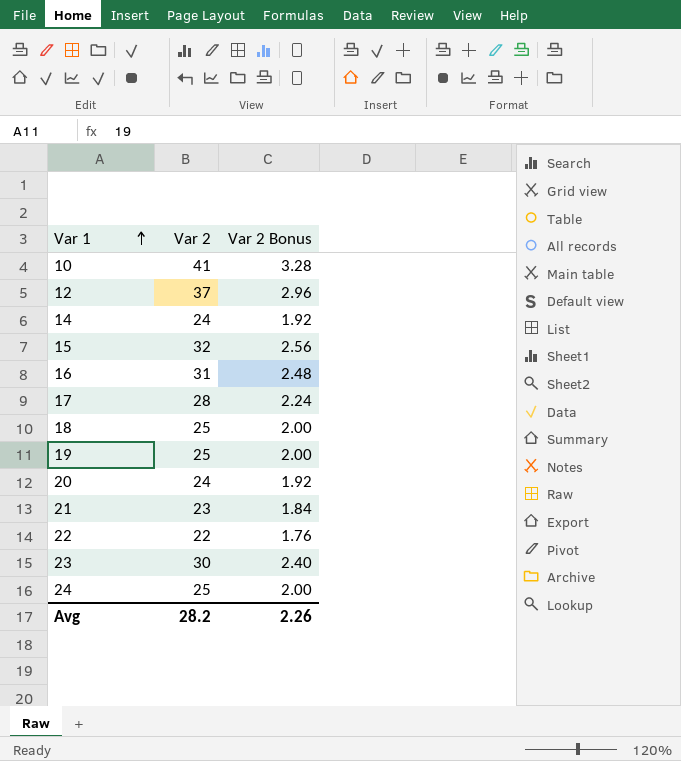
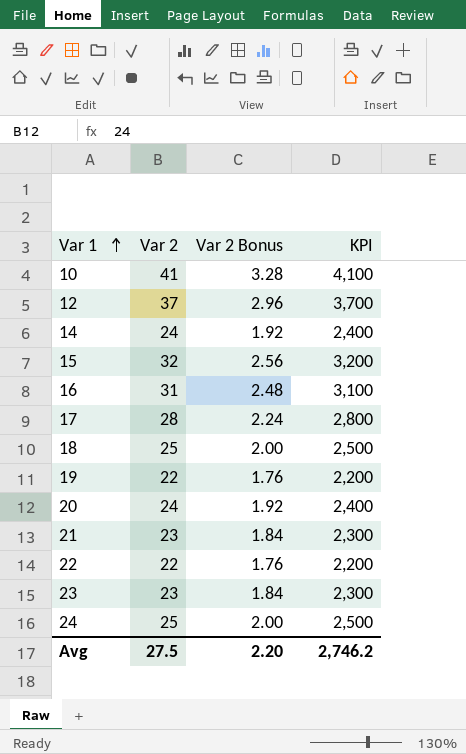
column KPI | formula: none -> [Var 2] * 100
19 | Var 2: 25 -> 22
19 | Var 2 Bonus: 2.00 -> 1.76
23 | Var 2: 30 -> 23
23 | Var 2 Bonus: 2.40 -> 1.84
Avg | Var 2: 28.2 -> 27.5
Avg | Var 2 Bonus: 2.26 -> 2.20

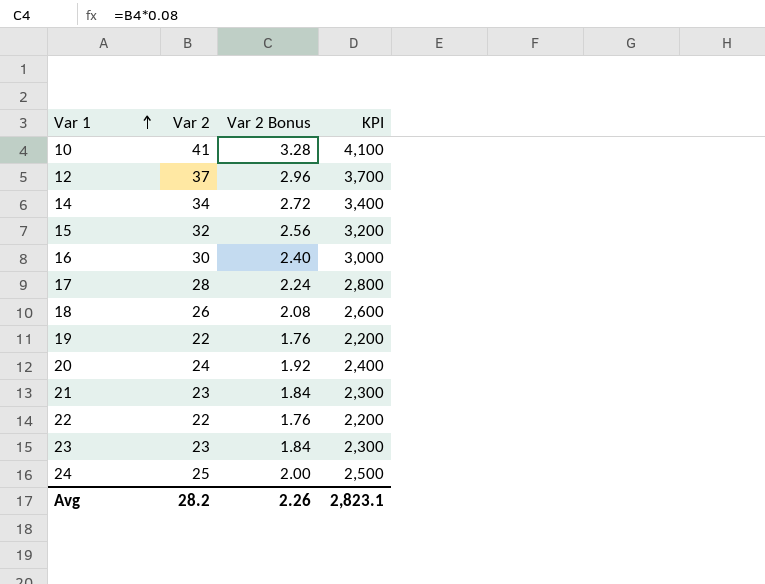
14 | Var 2: 24 -> 34
14 | Var 2 Bonus: 1.92 -> 2.72
14 | KPI: 2,400 -> 3,400
16 | Var 2: 31 -> 30
16 | Var 2 Bonus: 2.48 -> 2.40
16 | KPI: 3,100 -> 3,000
18 | Var 2: 25 -> 26
18 | Var 2 Bonus: 2.00 -> 2.08
18 | KPI: 2,500 -> 2,600
Avg | Var 2: 27.5 -> 28.2
Avg | Var 2 Bonus: 2.20 -> 2.26
Avg | KPI: 2,746.2 -> 2,823.1

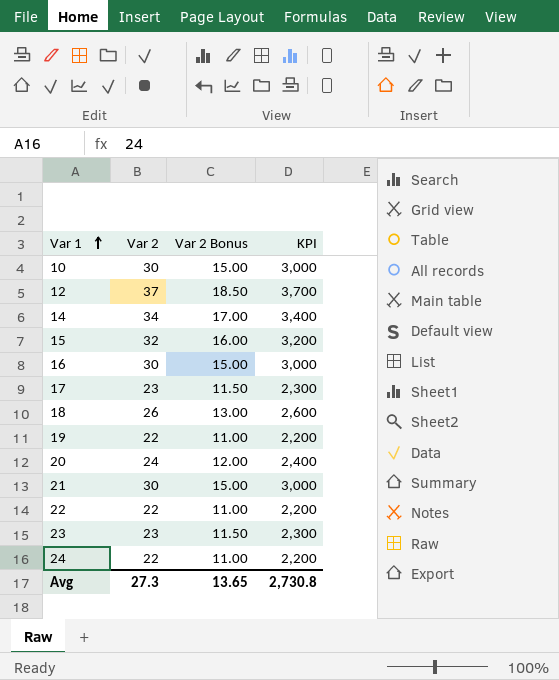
column Var 2 Bonus | formula: [Var 2] * 0.08 -> [Var 2] * 0.5
10 | Var 2: 41 -> 30
10 | KPI: 4,100 -> 3,000
17 | Var 2: 28 -> 23
17 | KPI: 2,800 -> 2,300
21 | Var 2: 23 -> 30
21 | KPI: 2,300 -> 3,000
24 | Var 2: 25 -> 22
24 | KPI: 2,500 -> 2,200
Avg | Var 2: 28.2 -> 27.3
Avg | Var 2 Bonus: 2.26 -> 13.65
Avg | KPI: 2,823.1 -> 2,730.8

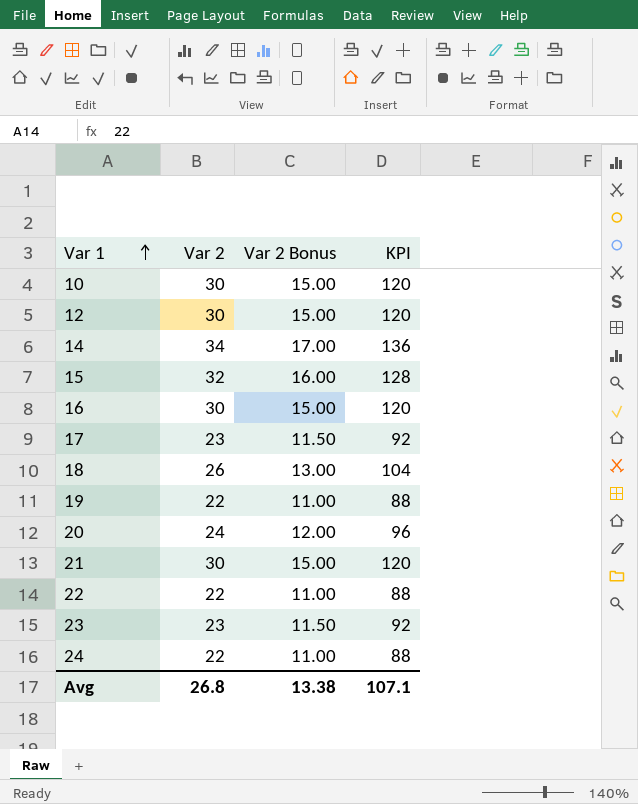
column KPI | formula: [Var 2] * 100 -> [Var 2] * 4
12 | Var 2: 37 -> 30
12 | Var 2 Bonus: 18.50 -> 15.00
Avg | Var 2: 27.3 -> 26.8
Avg | Var 2 Bonus: 13.65 -> 13.38
Avg | KPI: 2,730.8 -> 107.1

